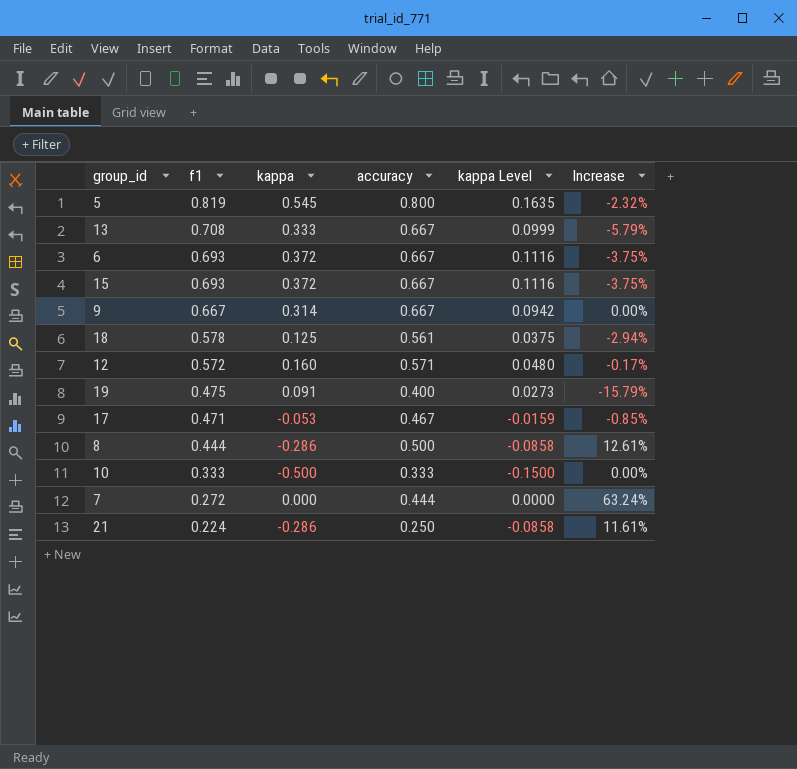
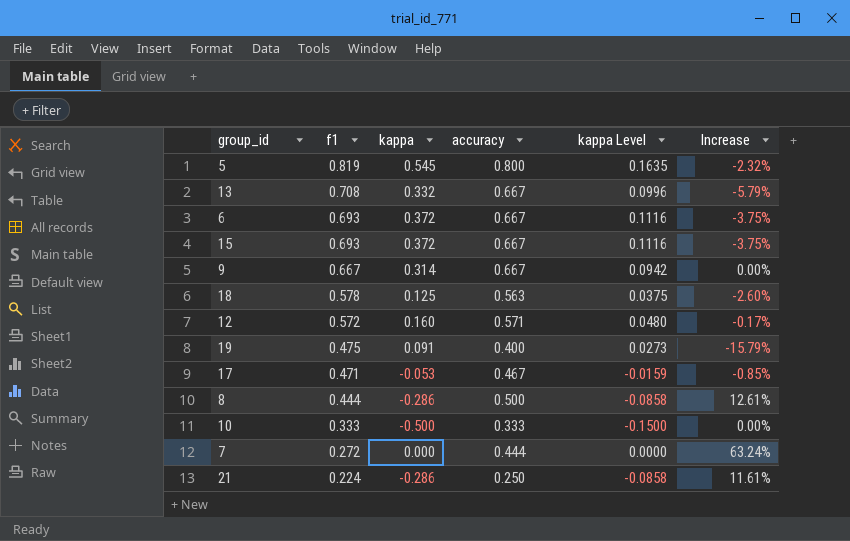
13 | kappa: 0.333 -> 0.332
13 | kappa Level: 0.0999 -> 0.0996
18 | accuracy: 0.561 -> 0.563
18 | Increase: -2.94% -> -2.60%

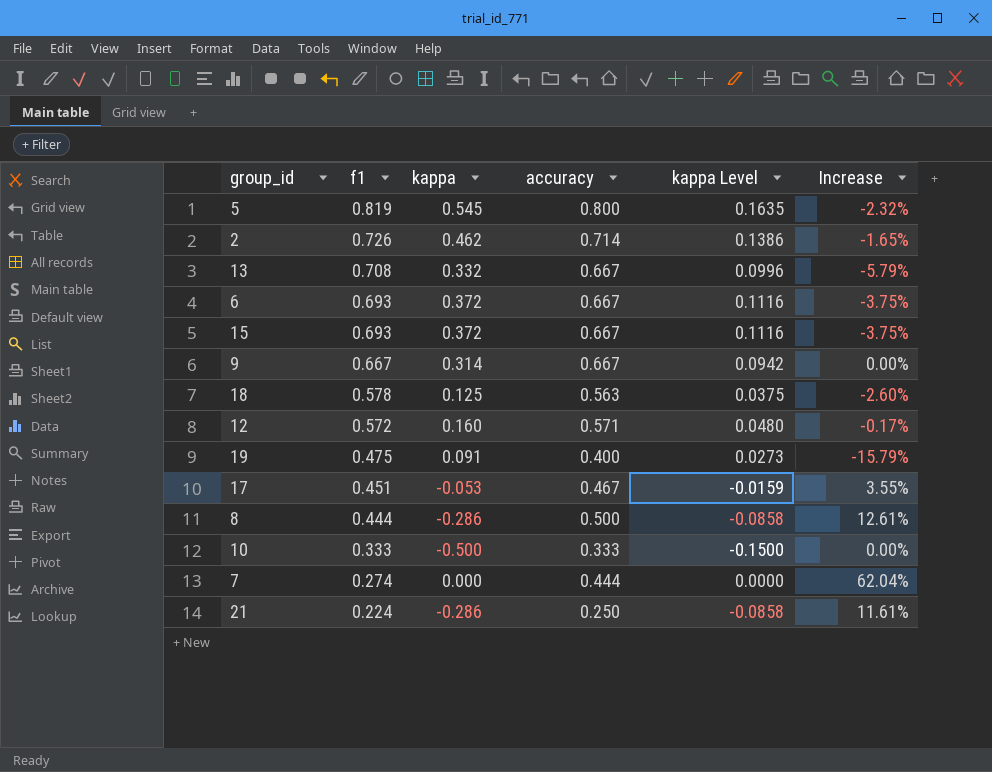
row 2: none -> 0.726 | 0.462 | 0.714 | 0.1386 | -1.65%
17 | f1: 0.471 -> 0.451
17 | Increase: -0.85% -> 3.55%
7 | f1: 0.272 -> 0.274
7 | Increase: 63.24% -> 62.04%

